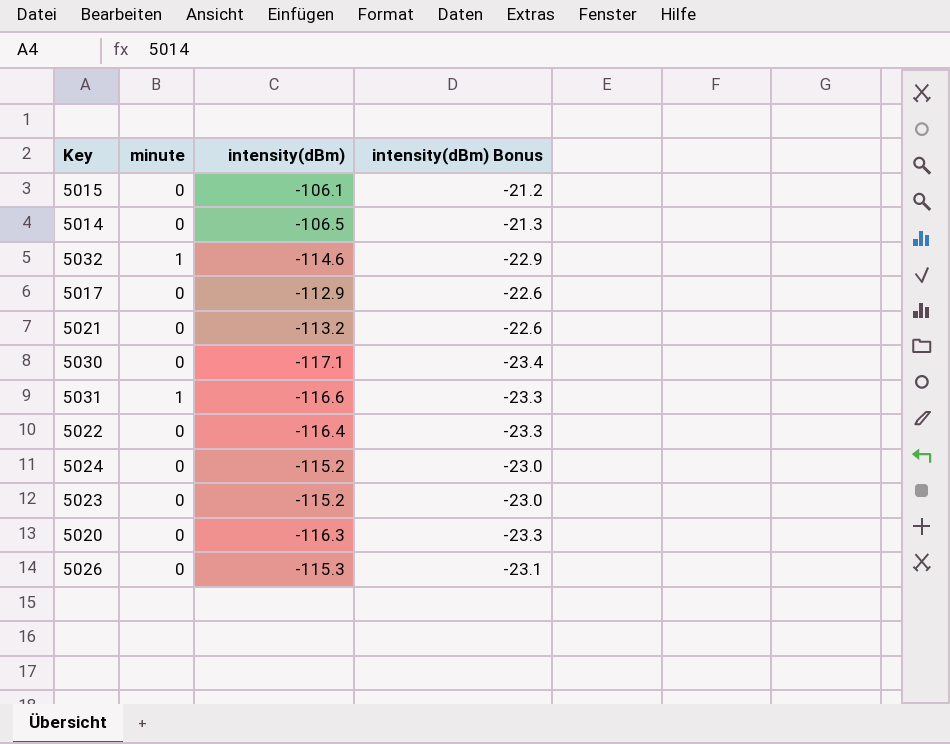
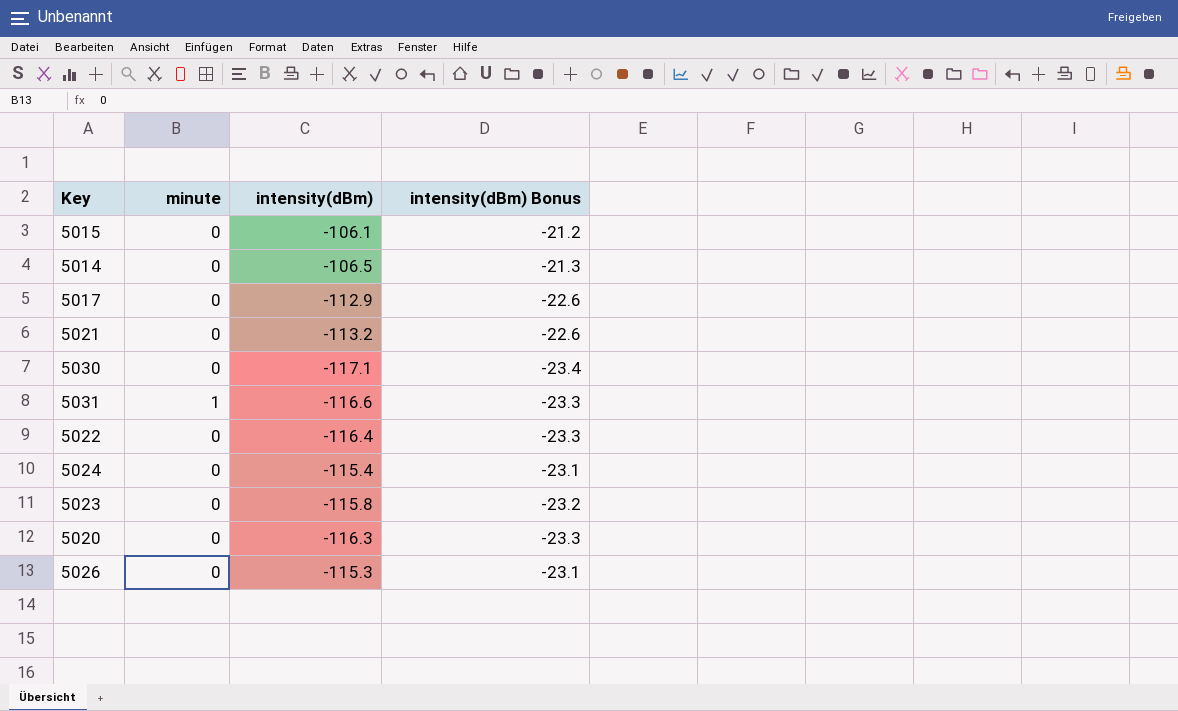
row 5032: 1 | -114.6 | -22.9 -> none
5024 | intensity(dBm): -115.2 -> -115.4
5024 | intensity(dBm) Bonus: -23.0 -> -23.1
5023 | intensity(dBm): -115.2 -> -115.8
5023 | intensity(dBm) Bonus: -23.0 -> -23.2

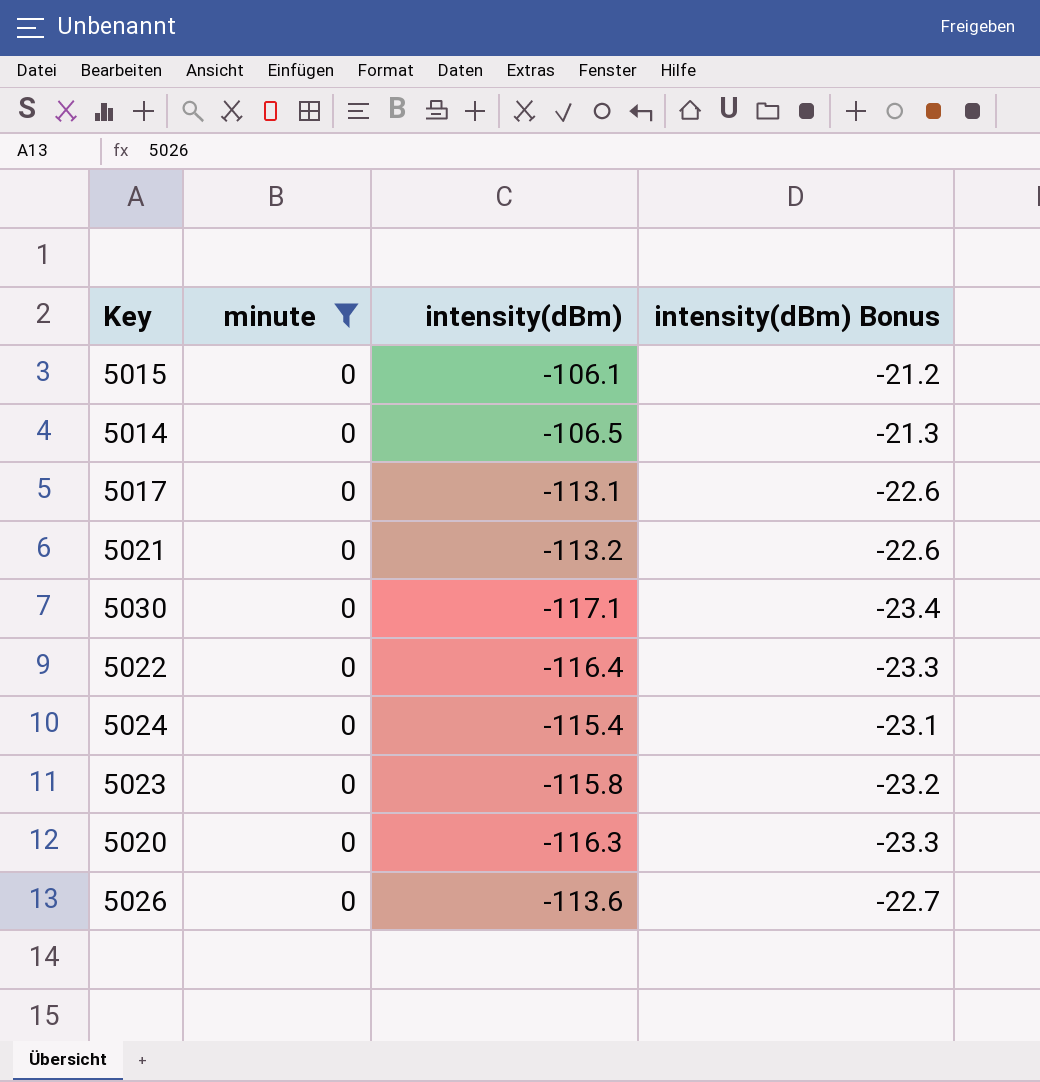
filter: none -> minute = 0
5017 | intensity(dBm): -112.9 -> -113.1
5026 | intensity(dBm): -115.3 -> -113.6
5026 | intensity(dBm) Bonus: -23.1 -> -22.7

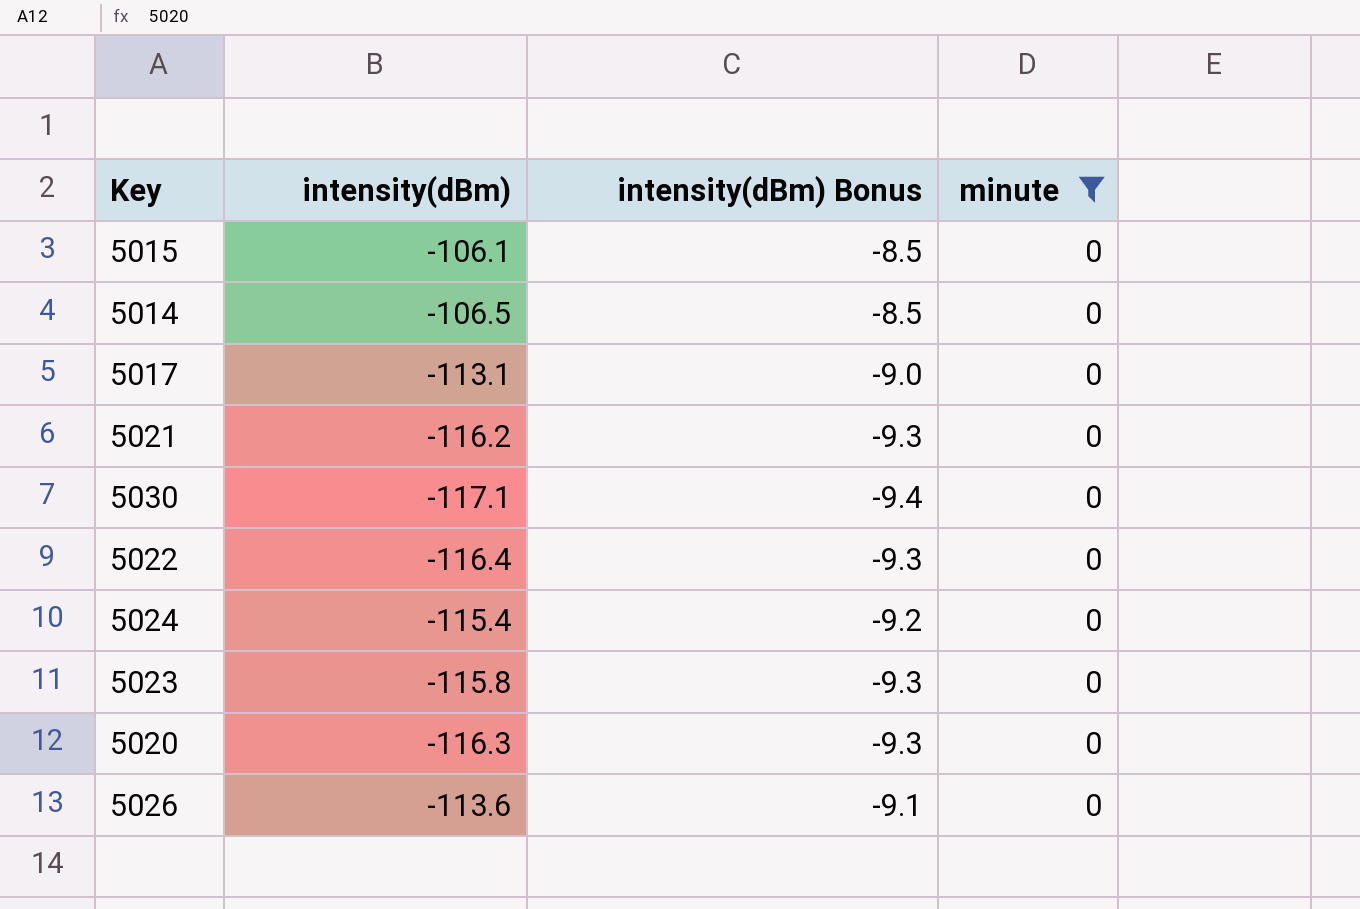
column intensity(dBm) Bonus | formula: [intensity(dBm)] * 0.2 -> [intensity(dBm)] * 0.08
column minute | position: 2 -> 4
5021 | intensity(dBm): -113.2 -> -116.2

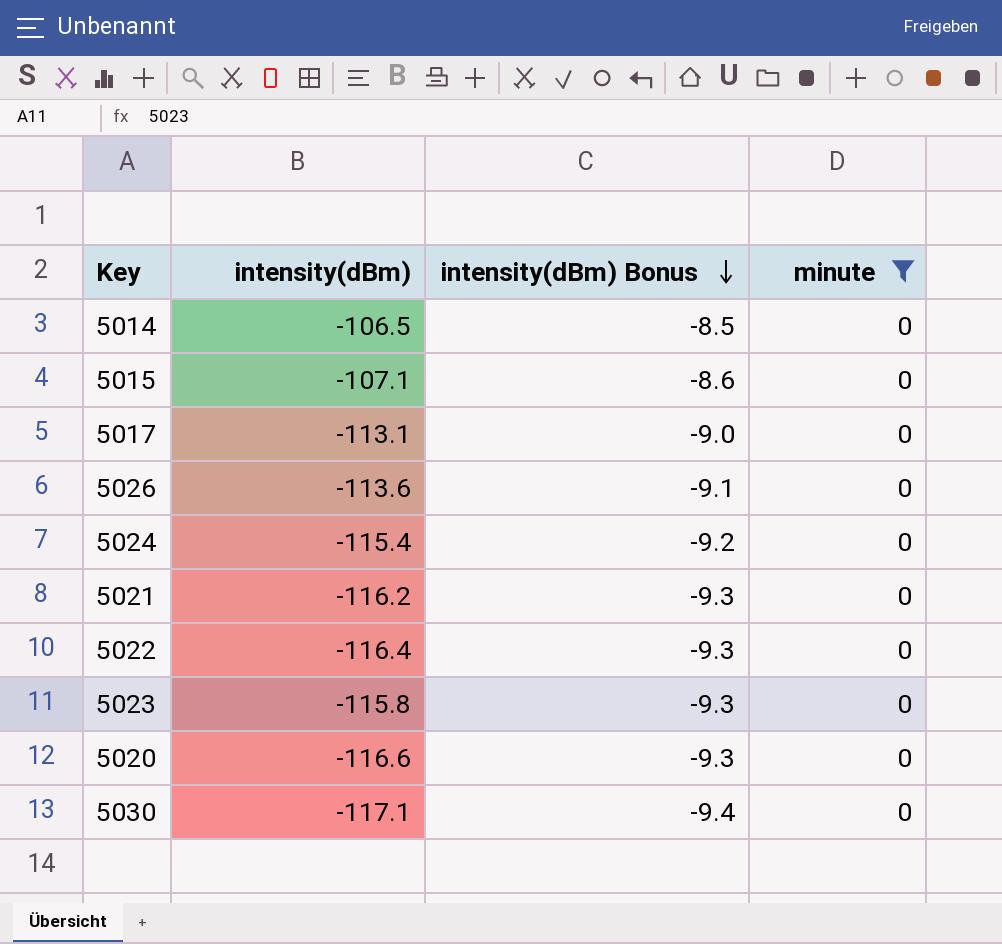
row order: none -> intensity(dBm) Bonus descending
5015 | intensity(dBm): -106.1 -> -107.1
5015 | intensity(dBm) Bonus: -8.5 -> -8.6
5020 | intensity(dBm): -116.3 -> -116.6

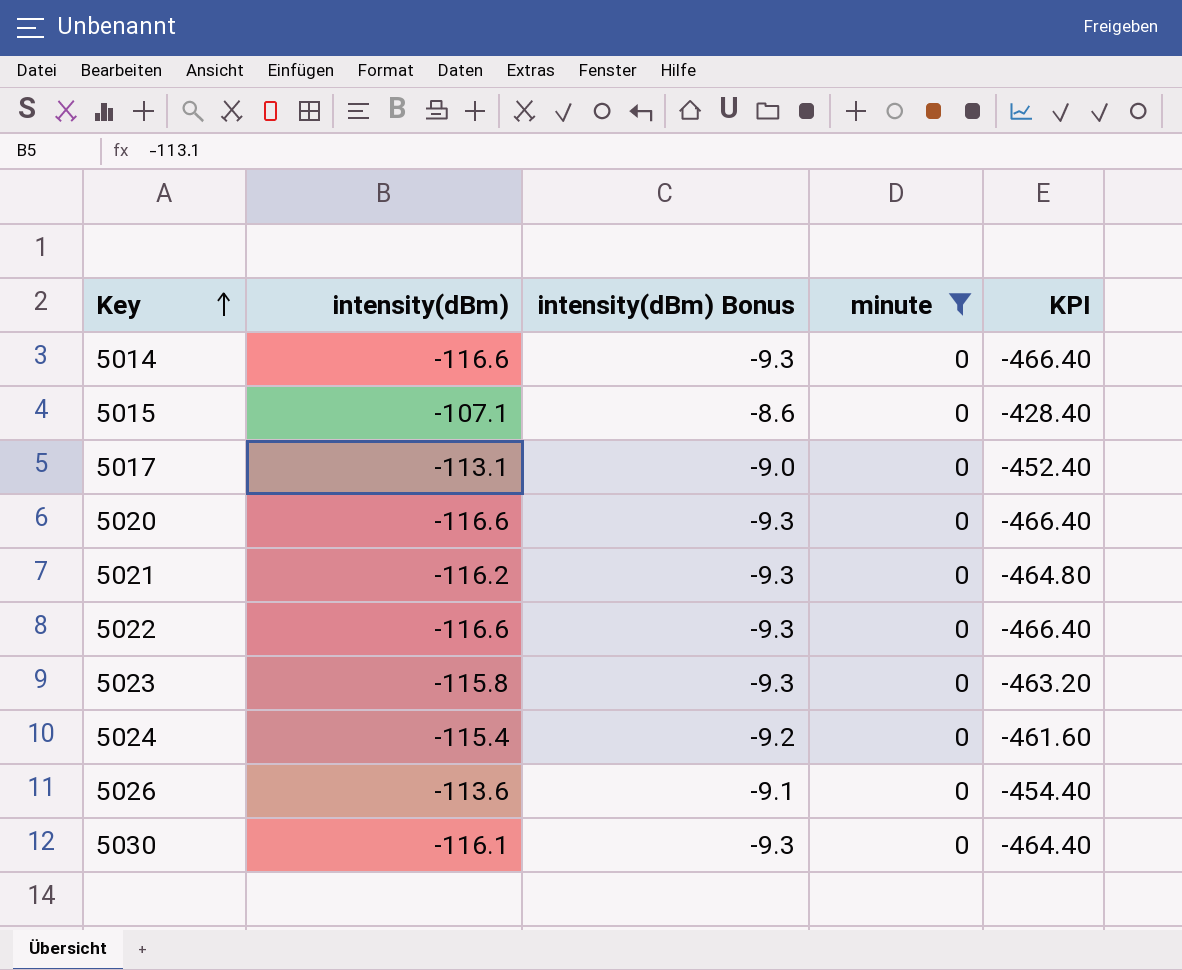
row order: intensity(dBm) Bonus descending -> Key ascending
column KPI | formula: none -> [intensity(dBm)] * 4
5014 | intensity(dBm): -106.5 -> -116.6
5014 | intensity(dBm) Bonus: -8.5 -> -9.3
5022 | intensity(dBm): -116.4 -> -116.6
5030 | intensity(dBm): -117.1 -> -116.1
5030 | intensity(dBm) Bonus: -9.4 -> -9.3

